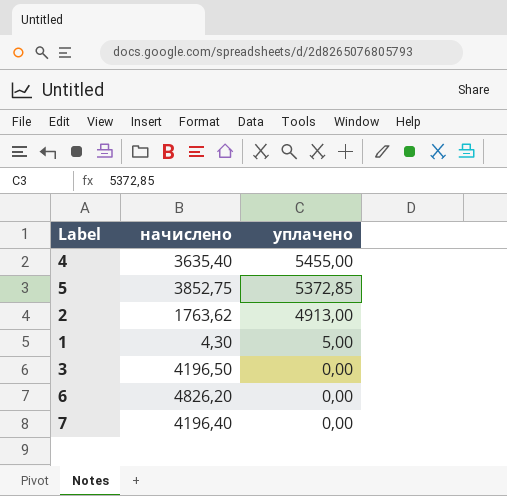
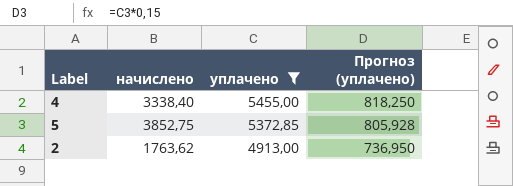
filter: none -> уплачено >= 4913,00
column Прогноз (уплачено) | formula: none -> [уплачено] * 0,15
4 | начислено: 3635,40 -> 3338,40

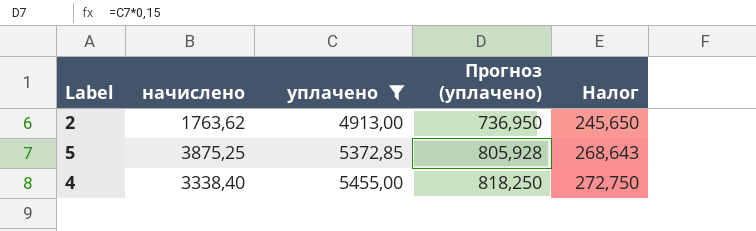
row order: уплачено descending -> уплачено ascending
column Налог | formula: none -> [уплачено] * 0,05
5 | начислено: 3852,75 -> 3875,25

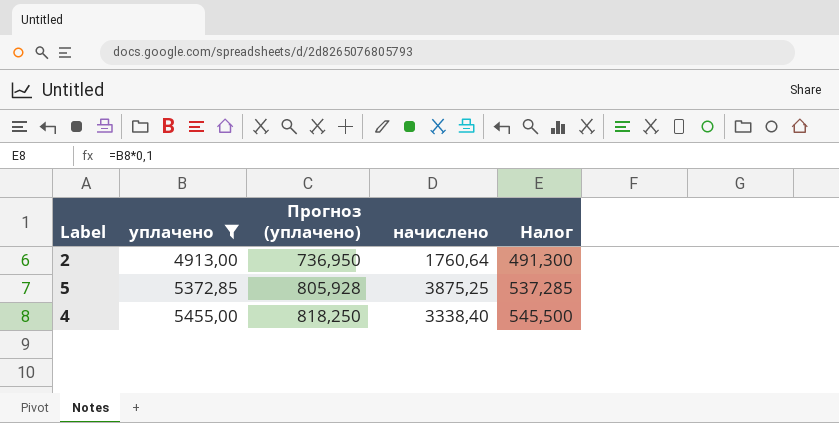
column начислено | position: 2 -> 4
column Налог | formula: [уплачено] * 0,05 -> [уплачено] * 0,1
2 | начислено: 1763,62 -> 1760,64

